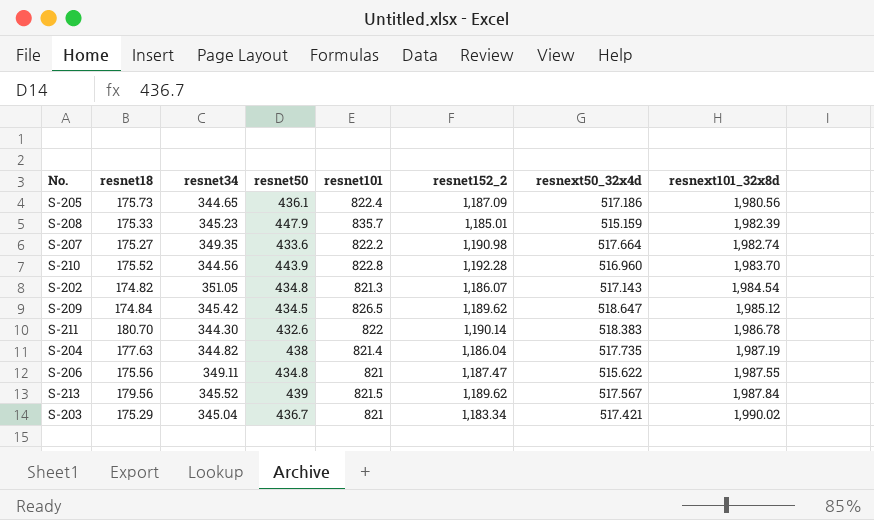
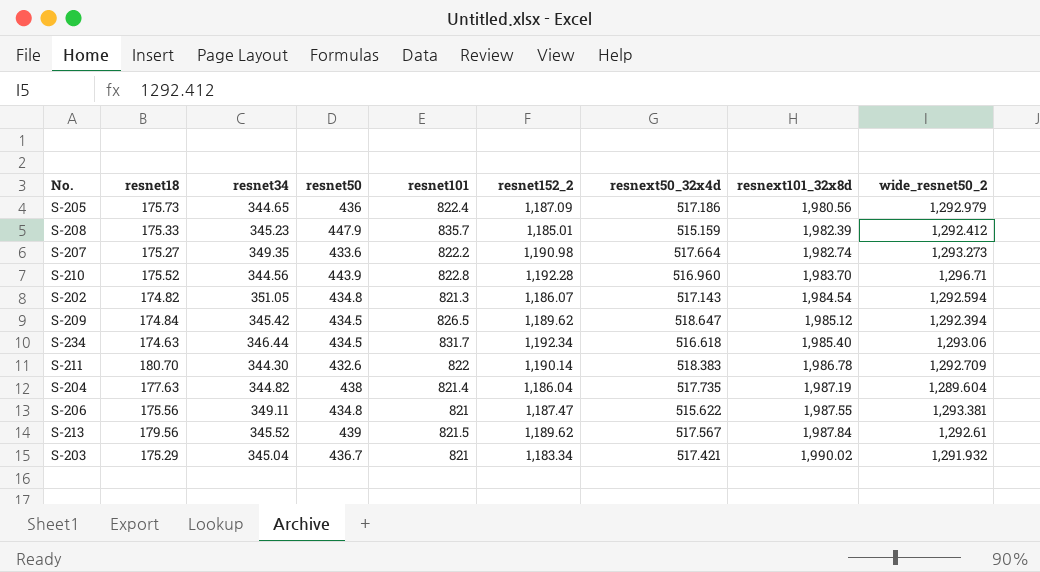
column wide_resnet50_2 | position: none -> 9
S-205 | resnet50: 436.1 -> 436
row S-234: none -> 174.63 | 346.44 | 434.5 | 831.7 | 1,192.34 | 516.618 | 1,985.40 | 1,293.06

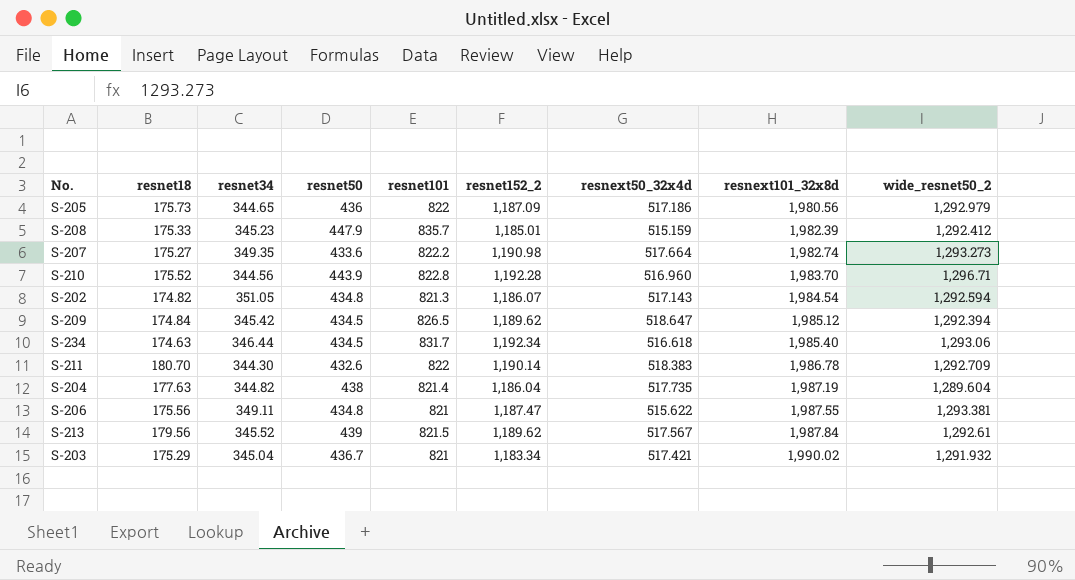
S-205 | resnet101: 822.4 -> 822

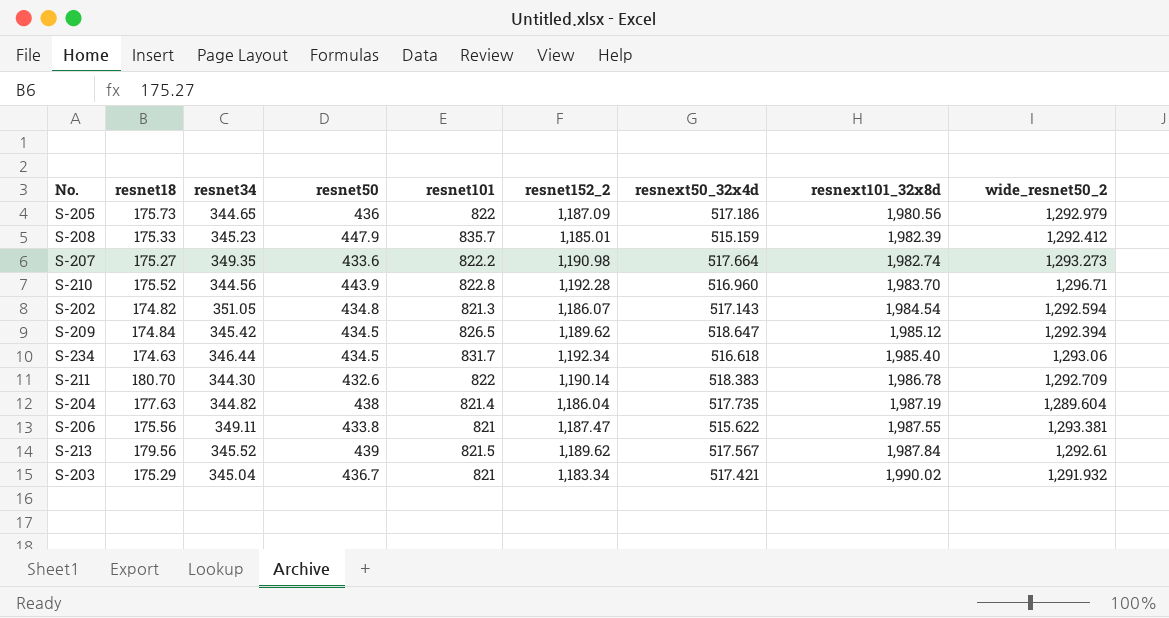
S-206 | resnet50: 434.8 -> 433.8

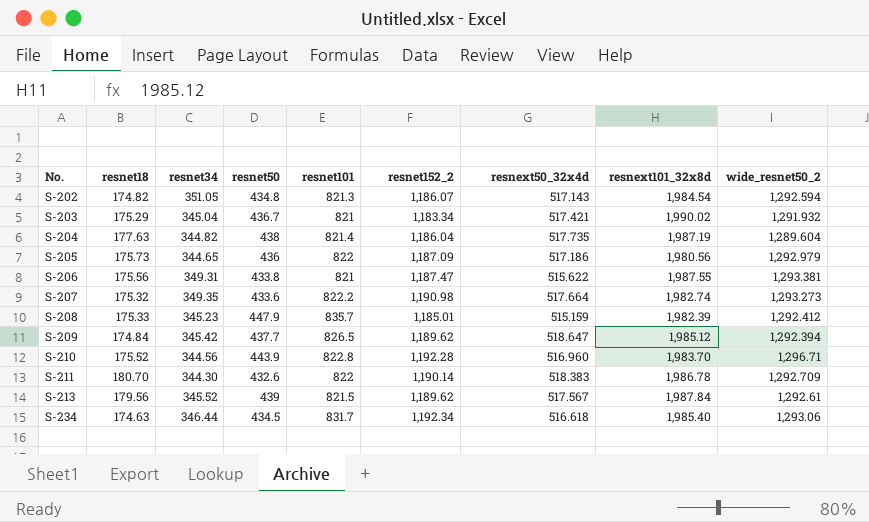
row order: resnext101_32x8d ascending -> No. ascending
S-206 | resnet34: 349.11 -> 349.31
S-207 | resnet18: 175.27 -> 175.32
S-209 | resnet50: 434.5 -> 437.7

